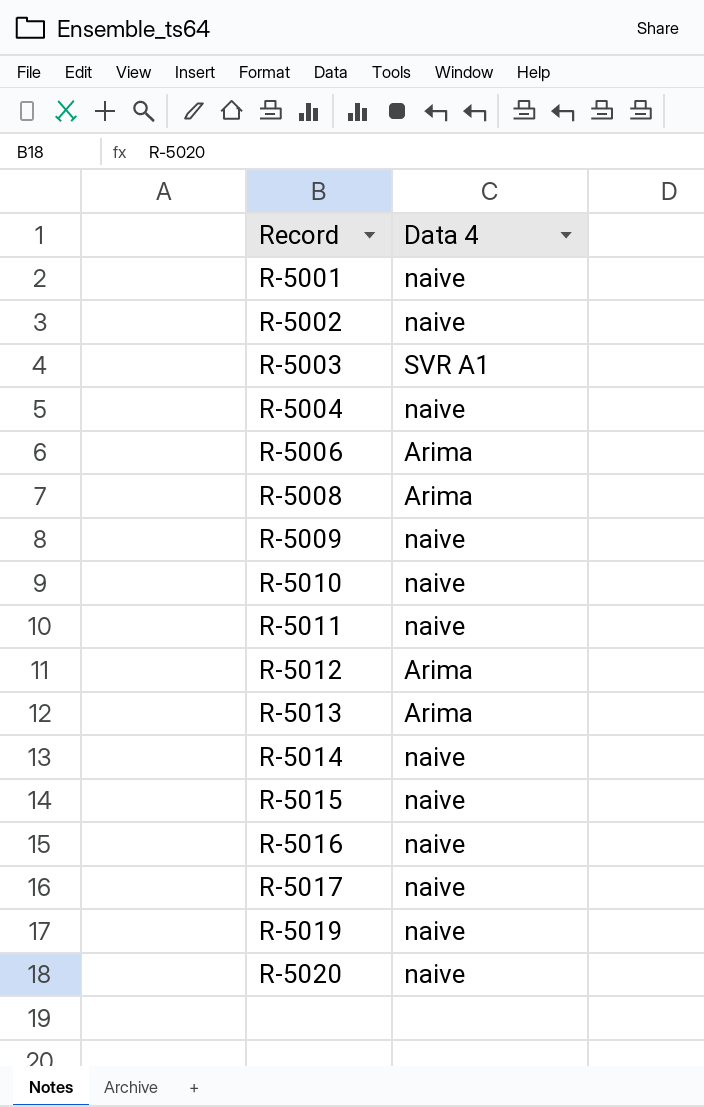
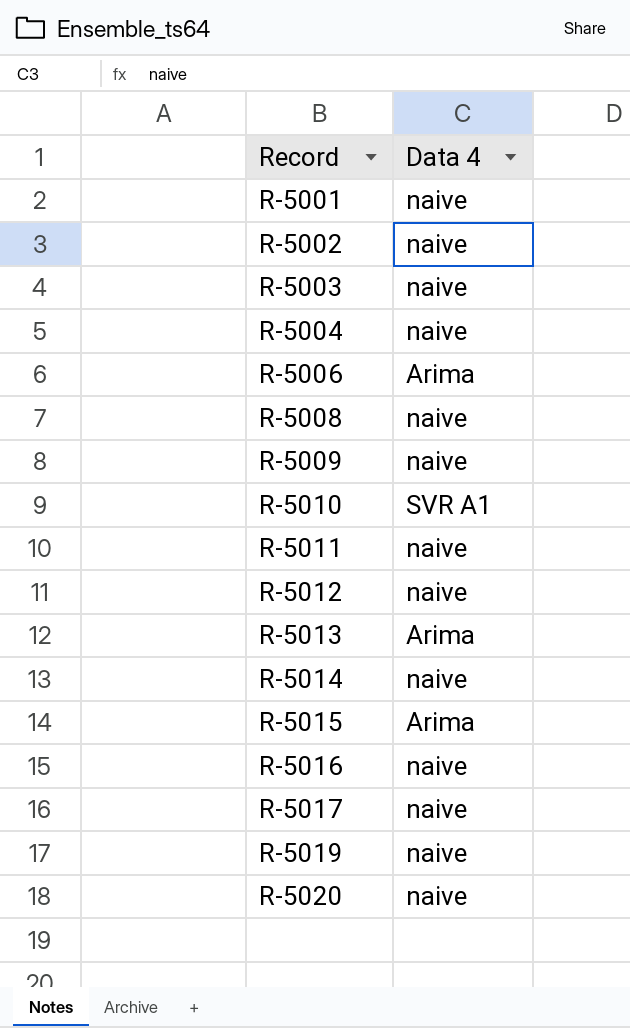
R-5003 | Data 4: SVR A1 -> naive
R-5008 | Data 4: Arima -> naive
R-5010 | Data 4: naive -> SVR A1
R-5012 | Data 4: Arima -> naive
R-5015 | Data 4: naive -> Arima

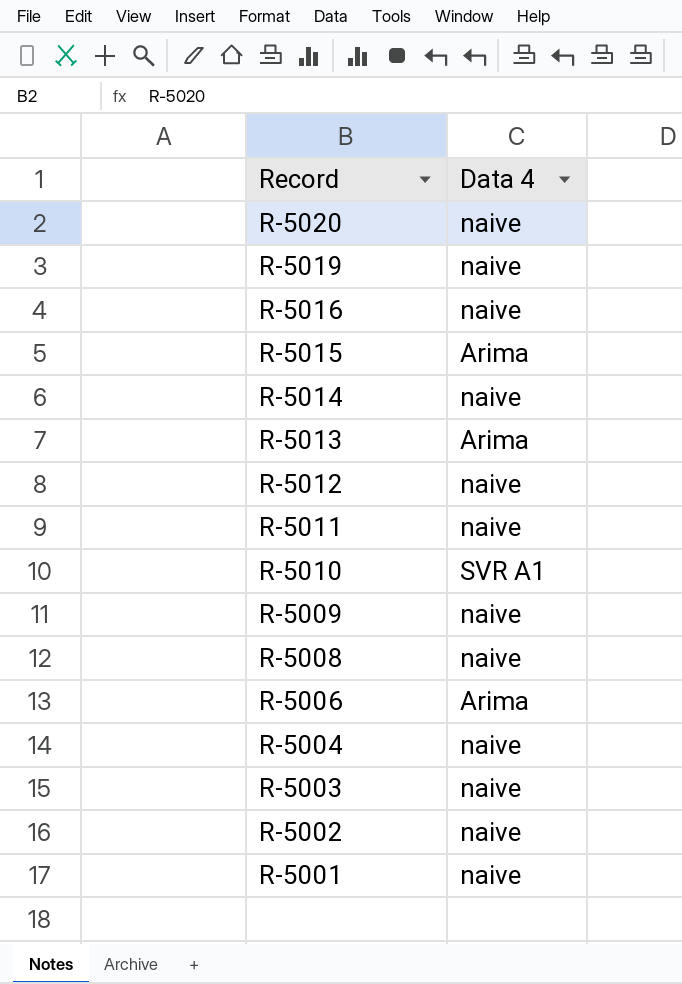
row order: Record ascending -> Record descending
row R-5017: naive -> none

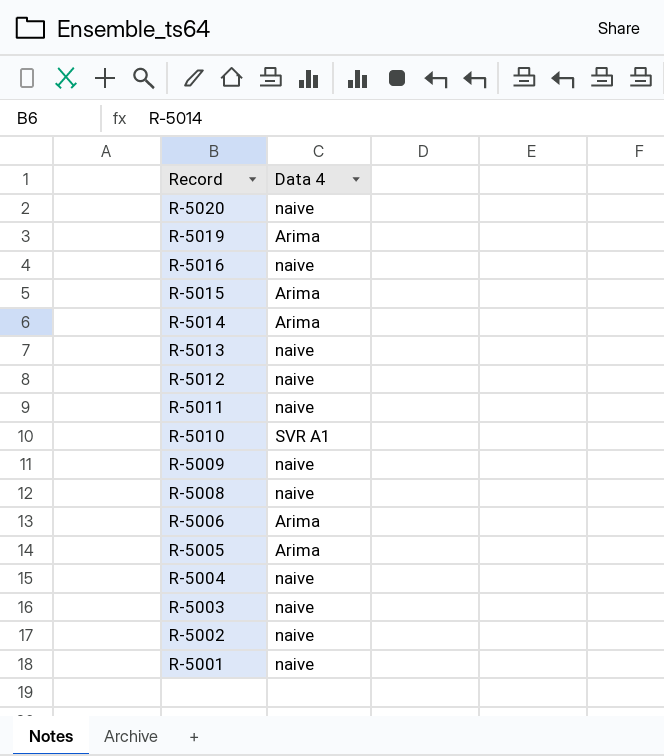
R-5019 | Data 4: naive -> Arima
R-5014 | Data 4: naive -> Arima
R-5013 | Data 4: Arima -> naive
row R-5005: none -> Arima

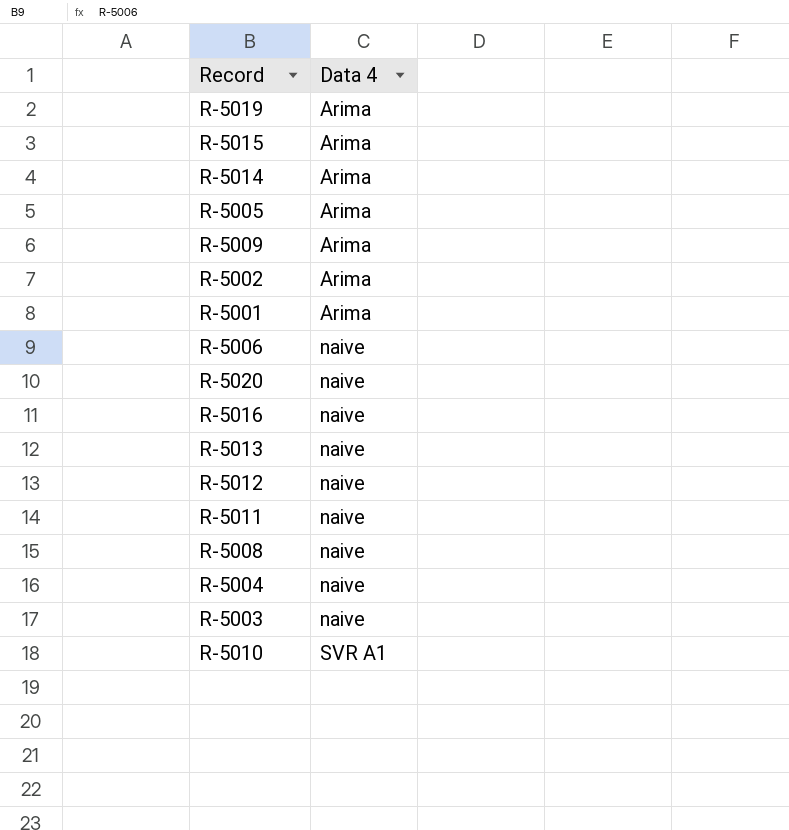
row order: Record descending -> Data 4 ascending
R-5009 | Data 4: naive -> Arima
R-5002 | Data 4: naive -> Arima
R-5001 | Data 4: naive -> Arima
R-5006 | Data 4: Arima -> naive

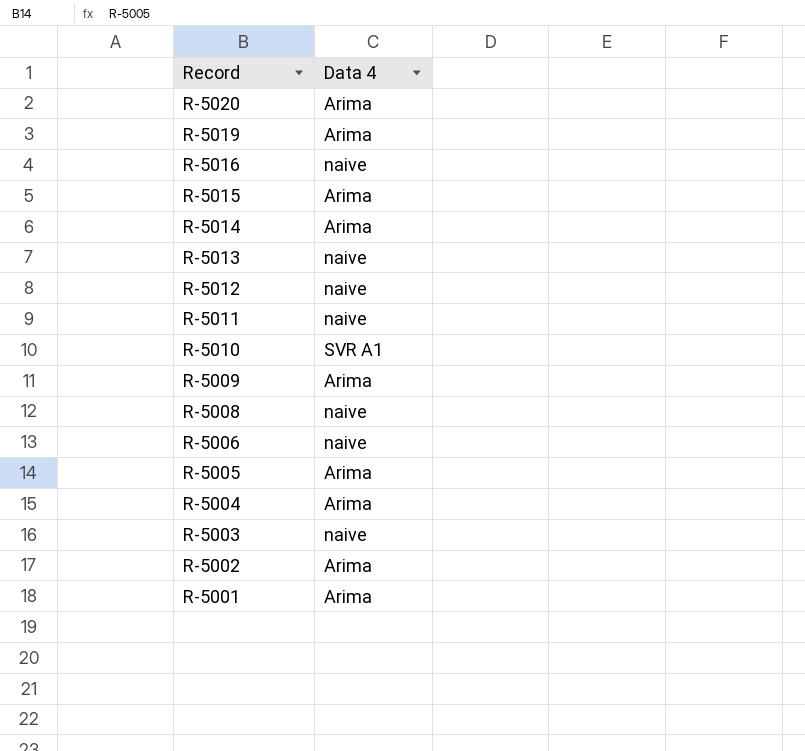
row order: Data 4 ascending -> Record descending
R-5020 | Data 4: naive -> Arima
R-5004 | Data 4: naive -> Arima

